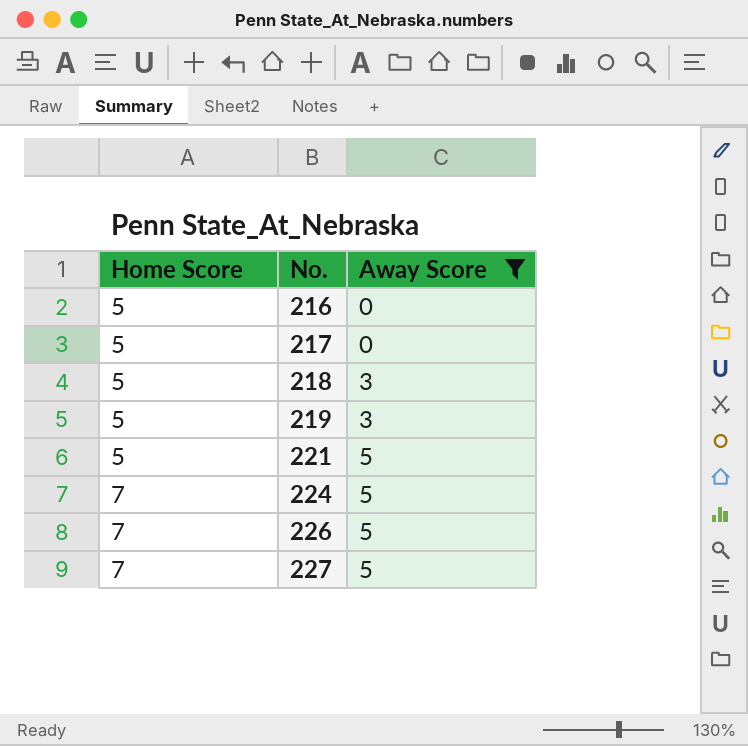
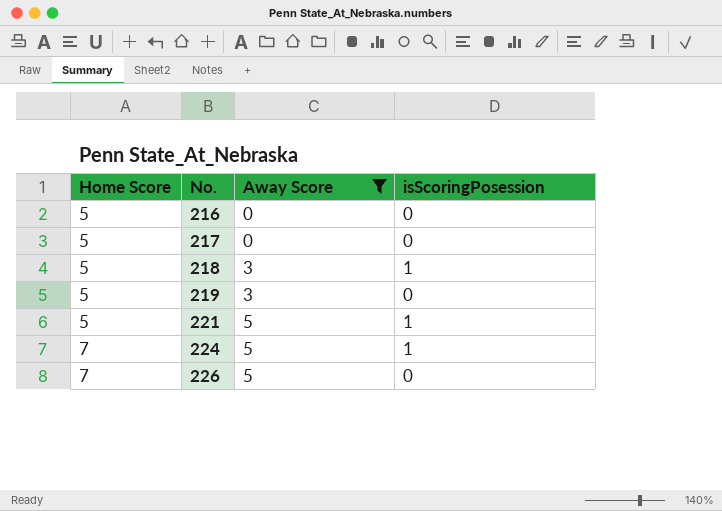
column isScoringPosession | position: none -> 4
row 227: 7 | 5 -> none

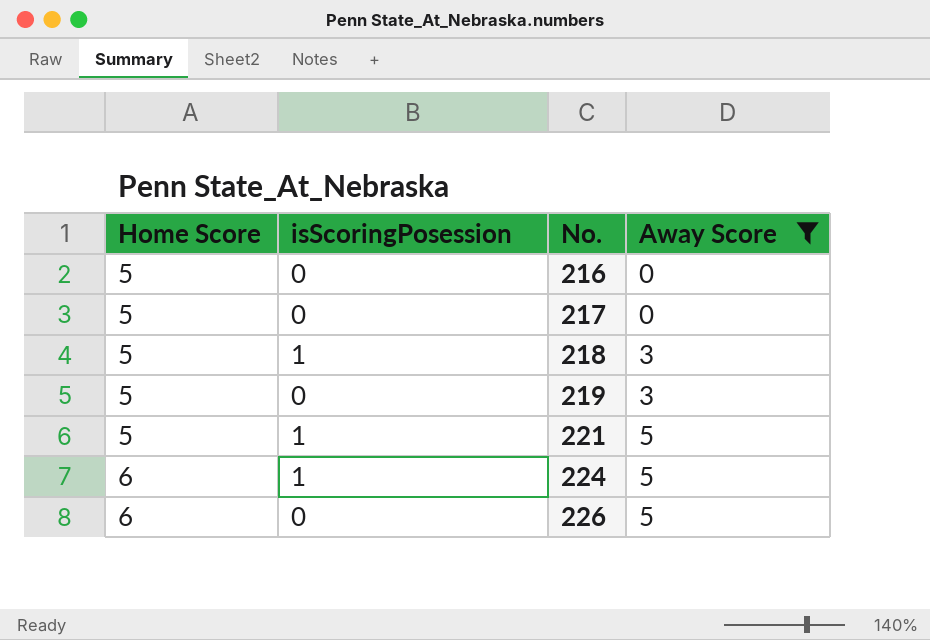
column isScoringPosession | position: 4 -> 2
224 | Home Score: 7 -> 6
226 | Home Score: 7 -> 6

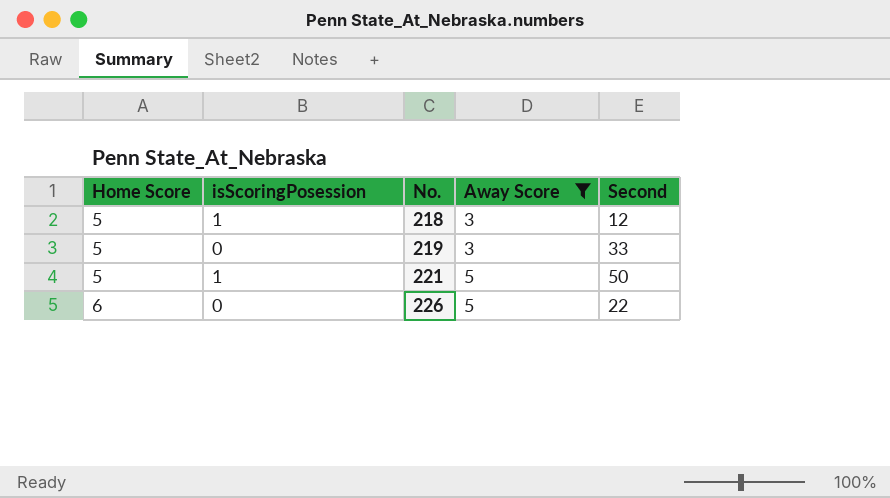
column Second | position: none -> 5
row 216: 5 | 0 | 0 -> none
row 217: 5 | 0 | 0 -> none
row 224: 6 | 1 | 5 -> none

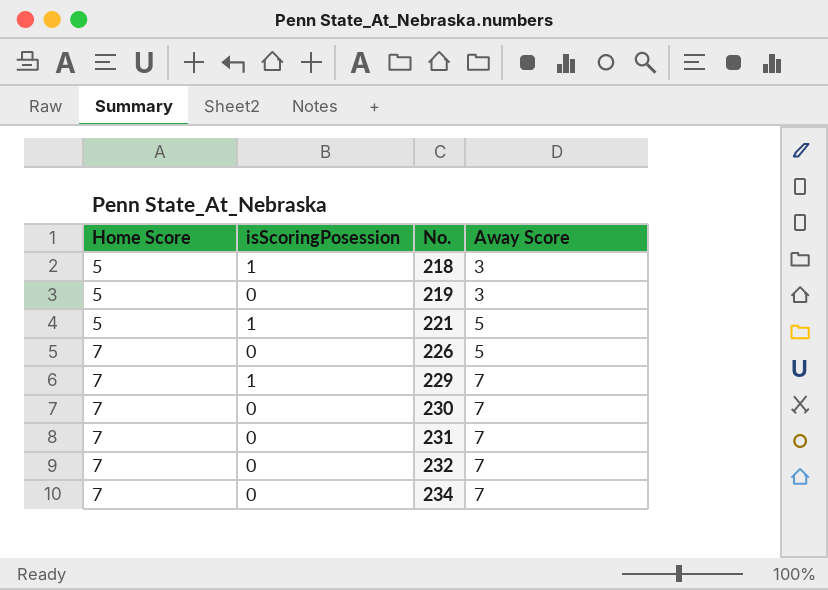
filter: Away Score != 7 -> none
column Second | position: 5 -> none
226 | Home Score: 6 -> 7

